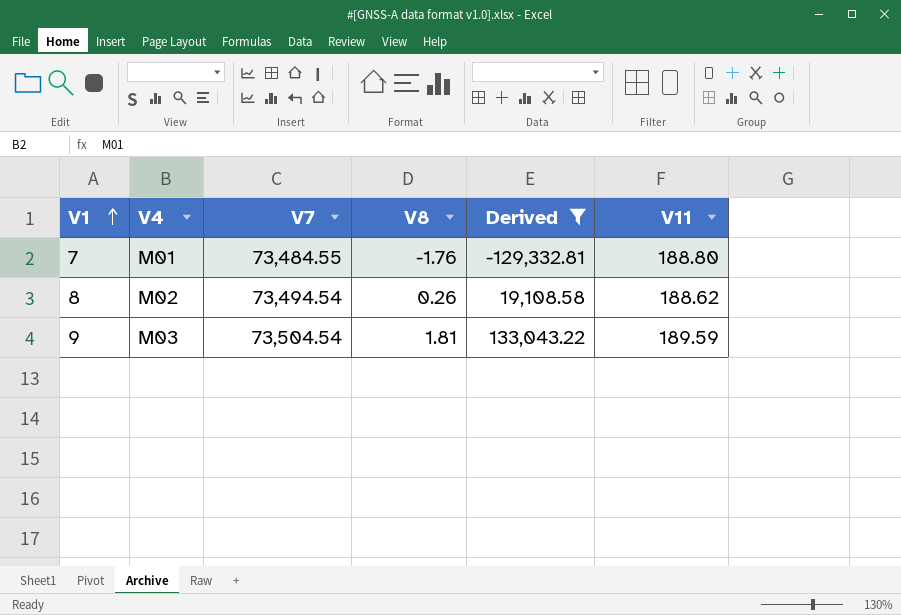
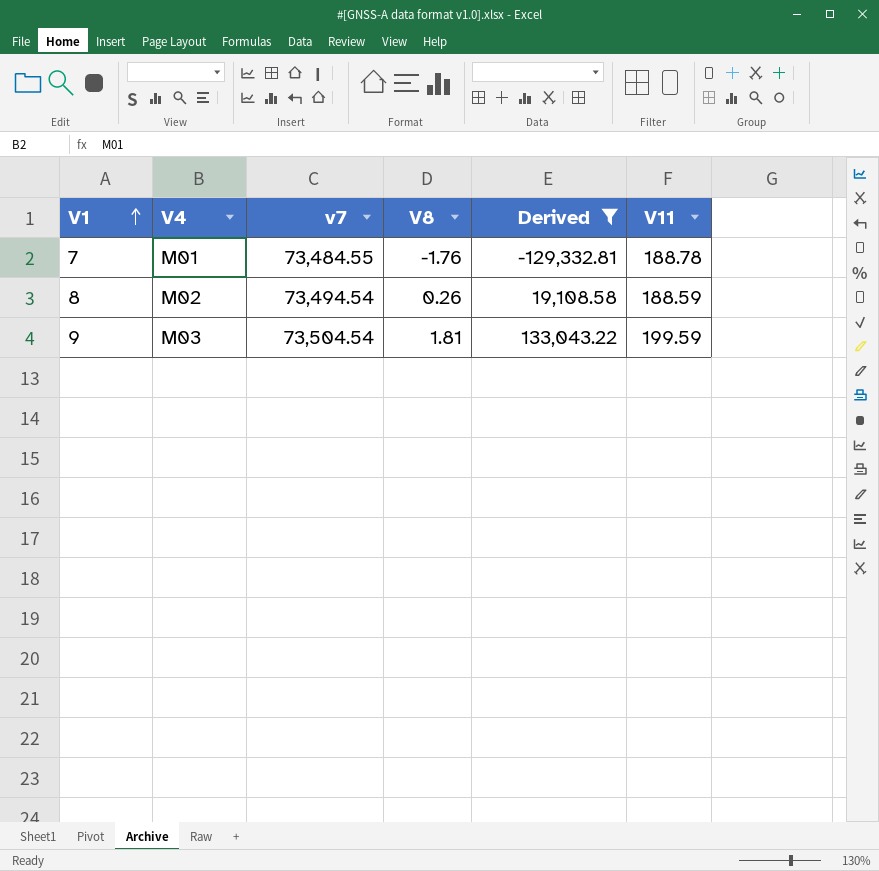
column name: V7 -> v7
7 | V11: 188.80 -> 188.78
8 | V11: 188.62 -> 188.59
9 | V11: 189.59 -> 199.59

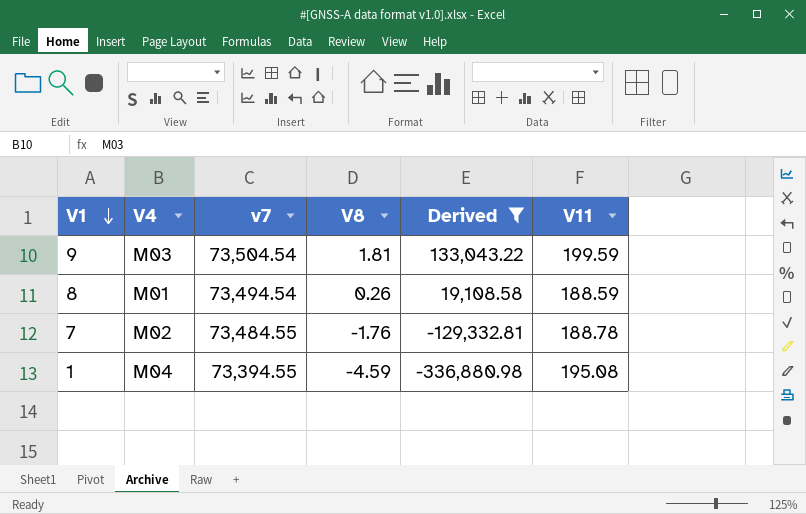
row order: V1 ascending -> V1 descending
8 | V4: M02 -> M01
7 | V4: M01 -> M02
row 1: none -> M04 | 73,394.55 | -4.59 | -336,880.98 | 195.08

